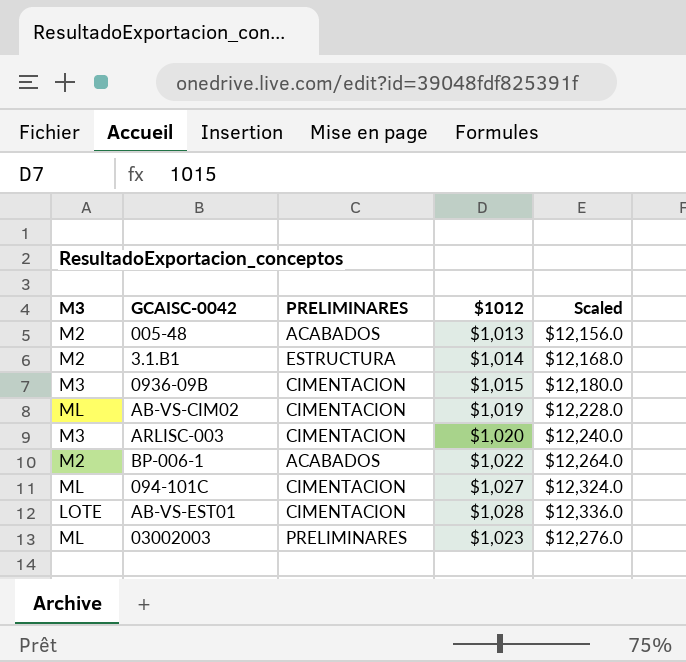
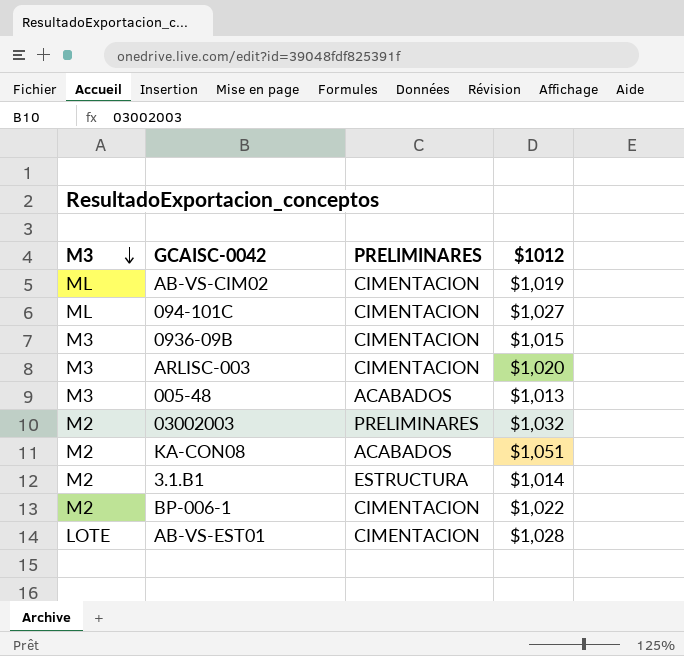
row order: none -> M3 descending
column Scaled | formula: [$1012] * 12 -> none
005-48 | M3: M2 -> M3
03002003 | M3: ML -> M2
03002003 | $1012: $1,023 -> $1,032
row KA-CON08: none -> M2 | ACABADOS | $1,051
BP-006-1 | PRELIMINARES: ACABADOS -> CIMENTACION

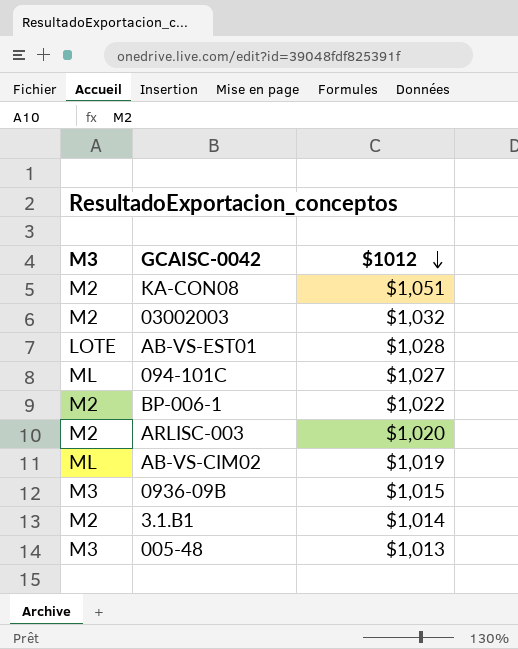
row order: M3 descending -> $1012 descending
column PRELIMINARES | position: 3 -> none
ARLISC-003 | M3: M3 -> M2

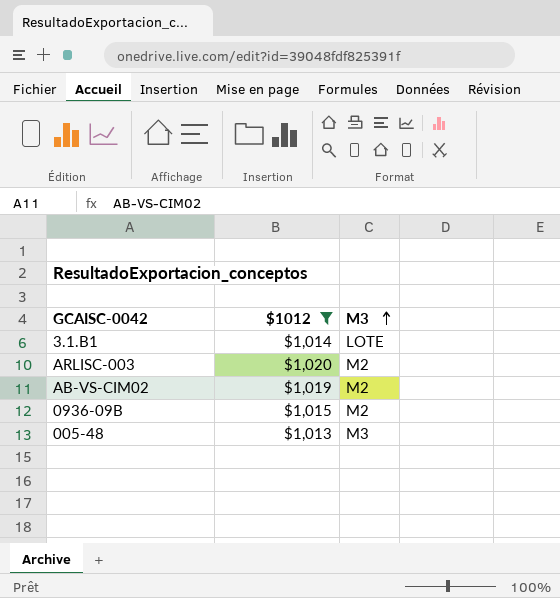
filter: none -> $1012 <= $1,020
row order: $1012 descending -> M3 ascending
column M3 | position: 1 -> 3
3.1.B1 | M3: M2 -> LOTE
AB-VS-CIM02 | M3: ML -> M2
0936-09B | M3: M3 -> M2

